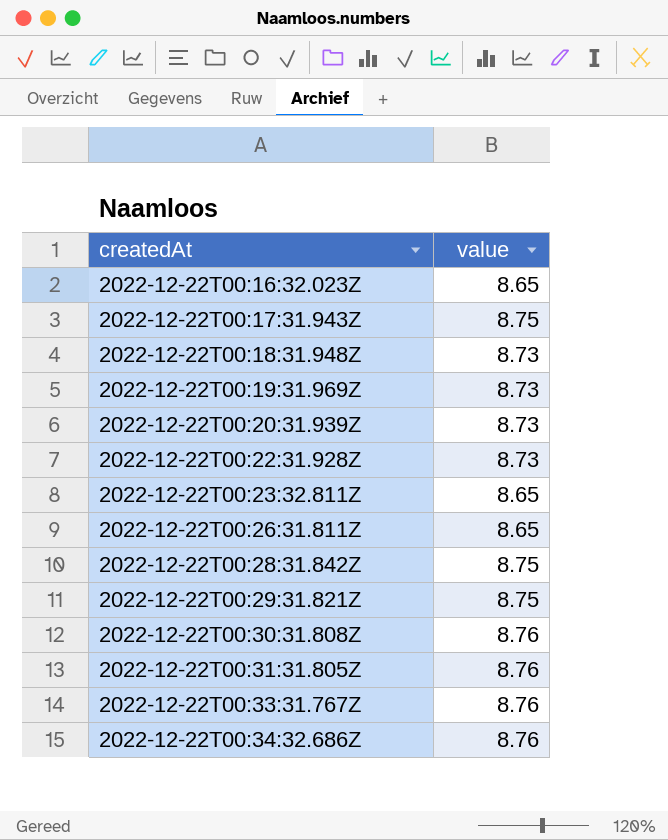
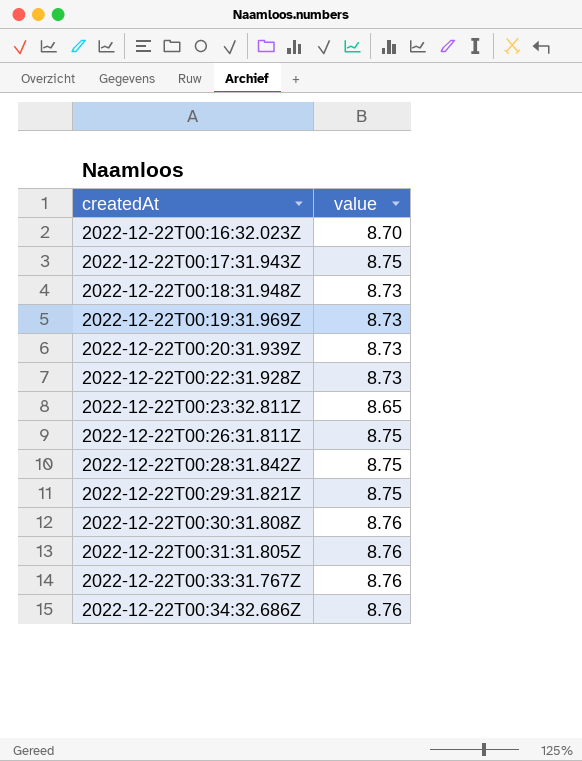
2022-12-22T00:16:32.023Z | value: 8.65 -> 8.70
2022-12-22T00:26:31.811Z | value: 8.65 -> 8.75

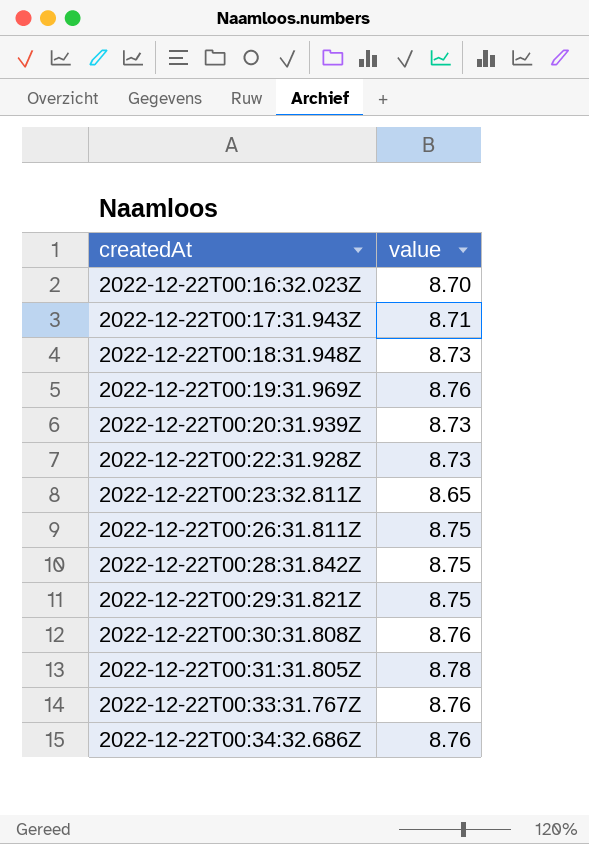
2022-12-22T00:17:31.943Z | value: 8.75 -> 8.71
2022-12-22T00:19:31.969Z | value: 8.73 -> 8.76
2022-12-22T00:31:31.805Z | value: 8.76 -> 8.78

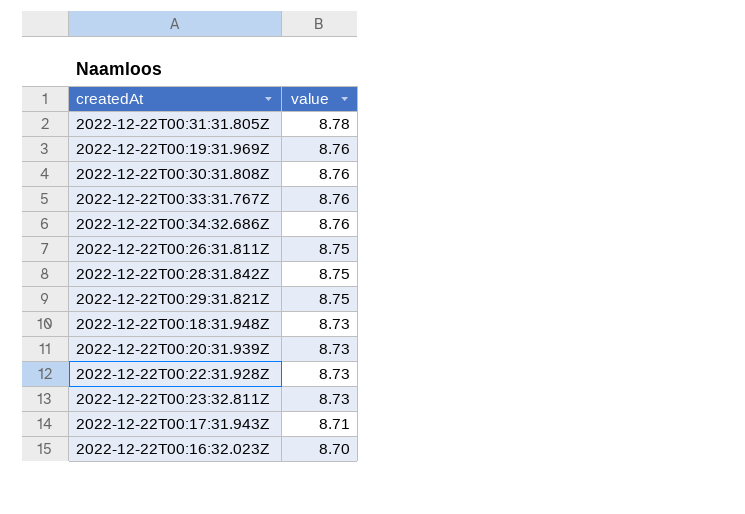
row order: createdAt ascending -> value descending
2022-12-22T00:23:32.811Z | value: 8.65 -> 8.73

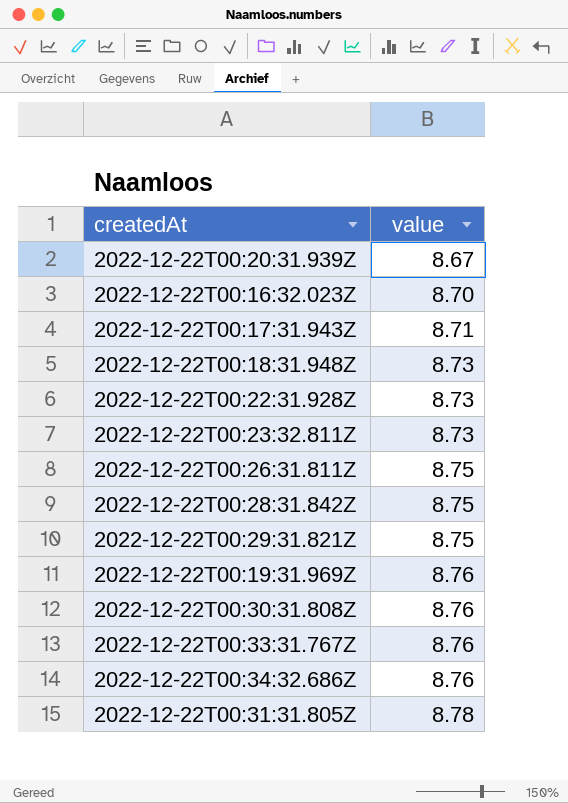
row order: value descending -> value ascending
2022-12-22T00:20:31.939Z | value: 8.73 -> 8.67

